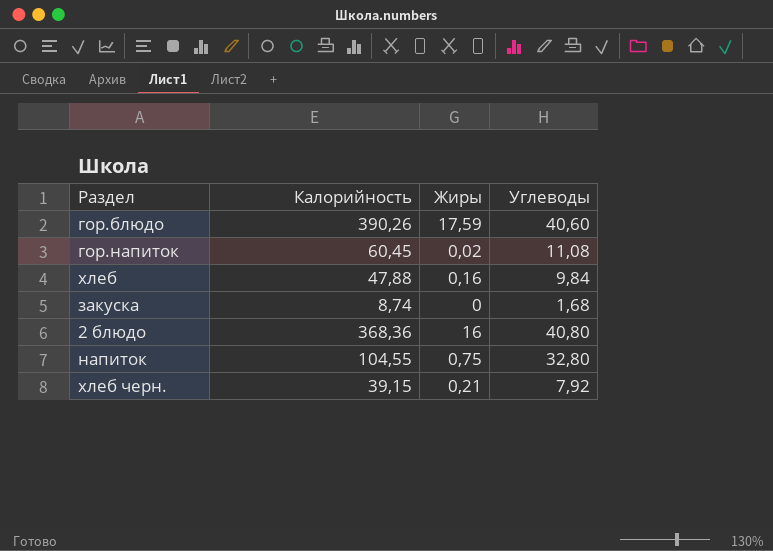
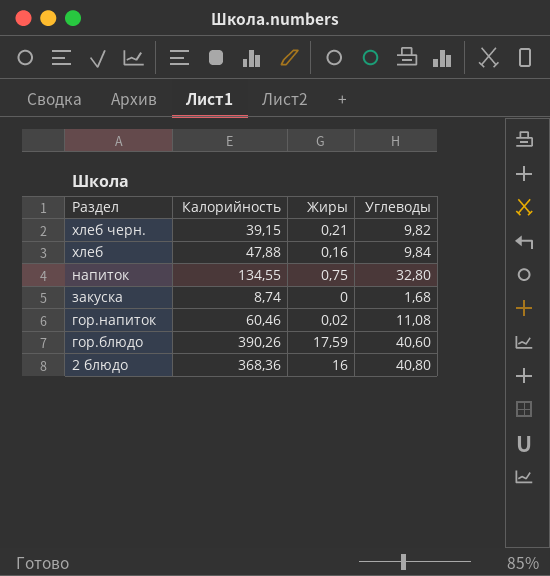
row order: none -> Раздел descending
хлеб черн. | Углеводы: 7,92 -> 9,82
напиток | Калорийность: 104,55 -> 134,55
гор.напиток | Калорийность: 60,45 -> 60,46

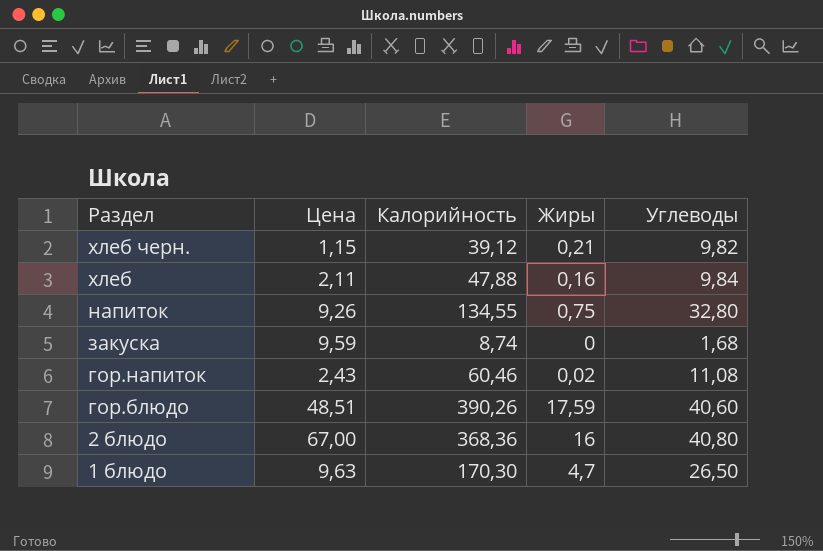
column Цена | position: none -> 2
хлеб черн. | Калорийность: 39,15 -> 39,12
row 1 блюдо: none -> 9,63 | 170,30 | 4,7 | 26,50

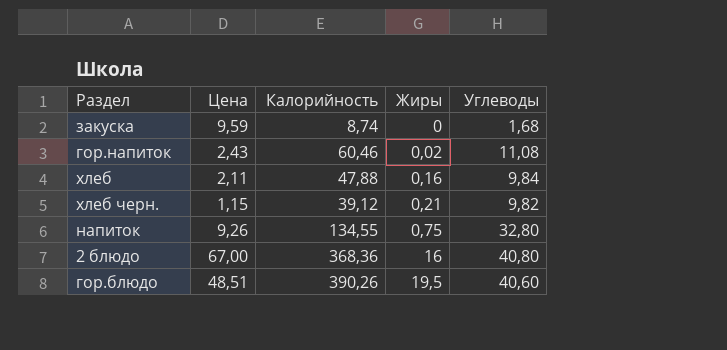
row order: Раздел descending -> Жиры ascending
row 1 блюдо: 9,63 | 170,30 | 4,7 | 26,50 -> none
гор.блюдо | Жиры: 17,59 -> 19,5

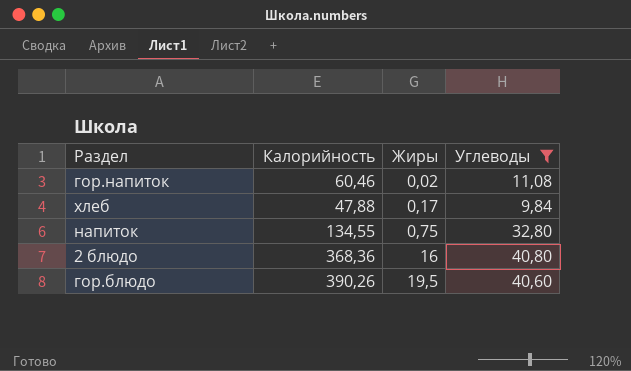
filter: none -> Углеводы >= 9,84
column Цена | position: 2 -> none
хлеб | Жиры: 0,16 -> 0,17

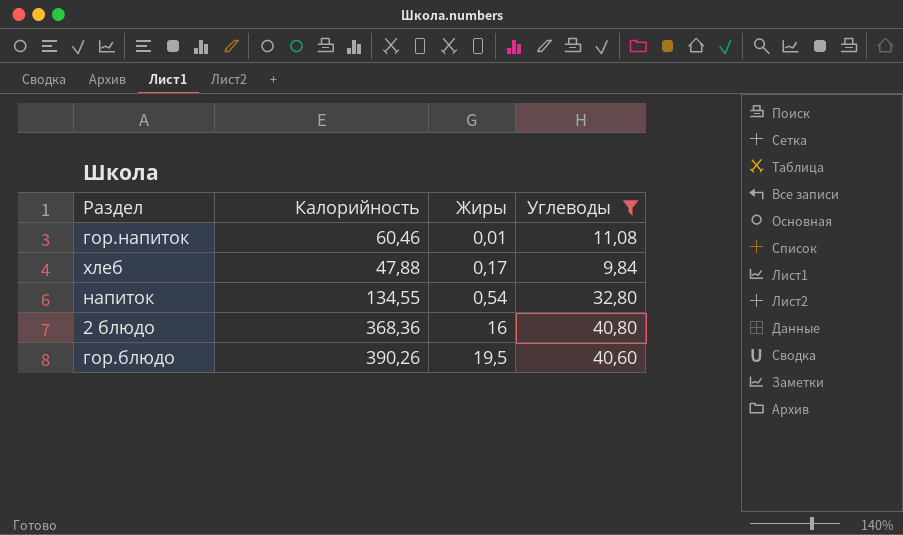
гор.напиток | Жиры: 0,02 -> 0,01
напиток | Жиры: 0,75 -> 0,54

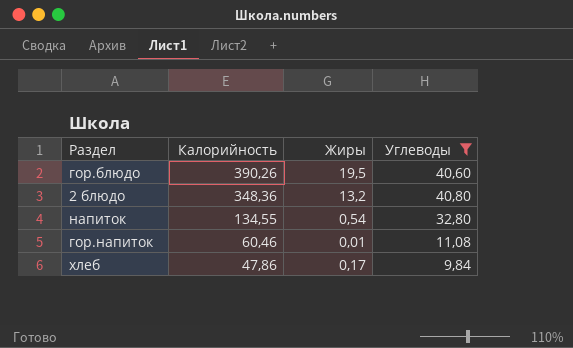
row order: Жиры ascending -> Калорийность descending
2 блюдо | Калорийность: 368,36 -> 348,36
2 блюдо | Жиры: 16 -> 13,2
хлеб | Калорийность: 47,88 -> 47,86

